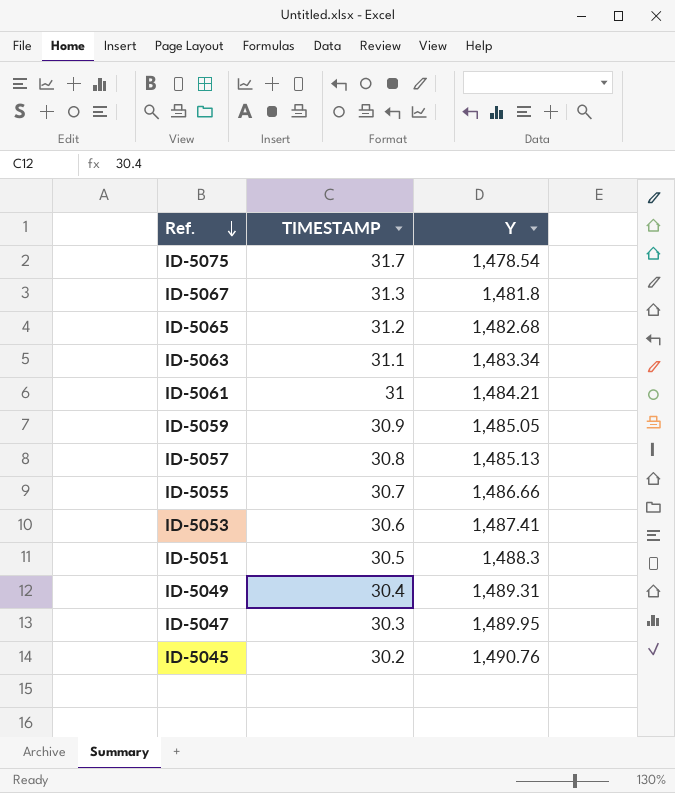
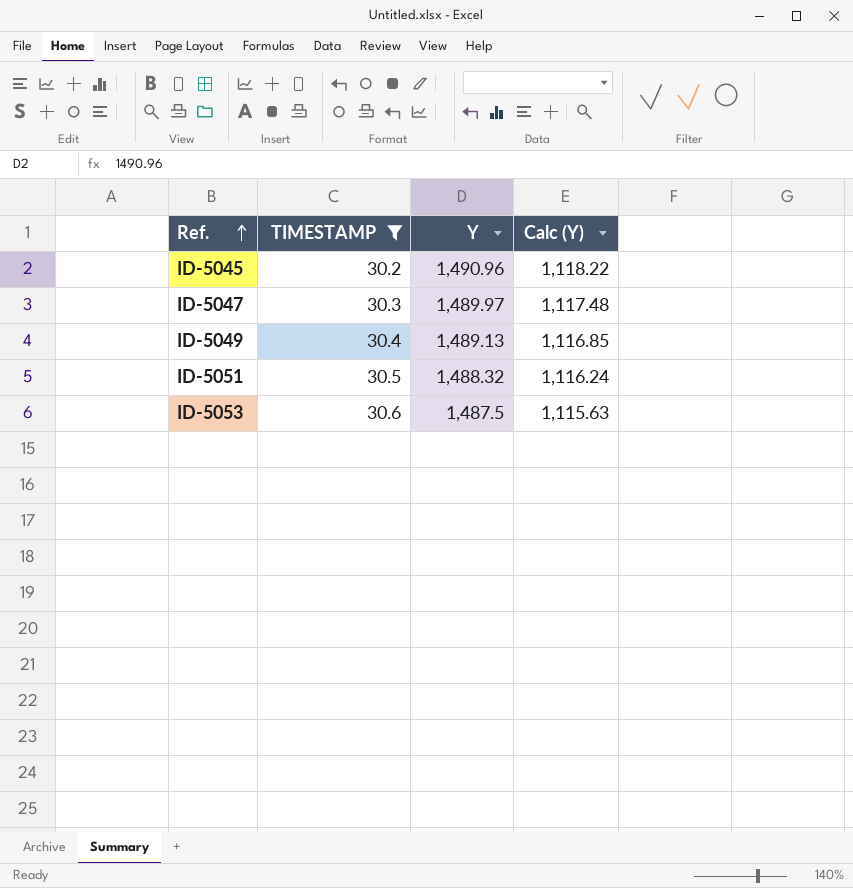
filter: none -> TIMESTAMP <= 30.6
row order: Ref. descending -> Ref. ascending
column Calc (Y) | formula: none -> [Y] * 0.75
ID-5045 | Y: 1,490.76 -> 1,490.96
ID-5047 | Y: 1,489.95 -> 1,489.97
ID-5049 | Y: 1,489.31 -> 1,489.13
ID-5051 | Y: 1,488.3 -> 1,488.32
ID-5053 | Y: 1,487.41 -> 1,487.5

